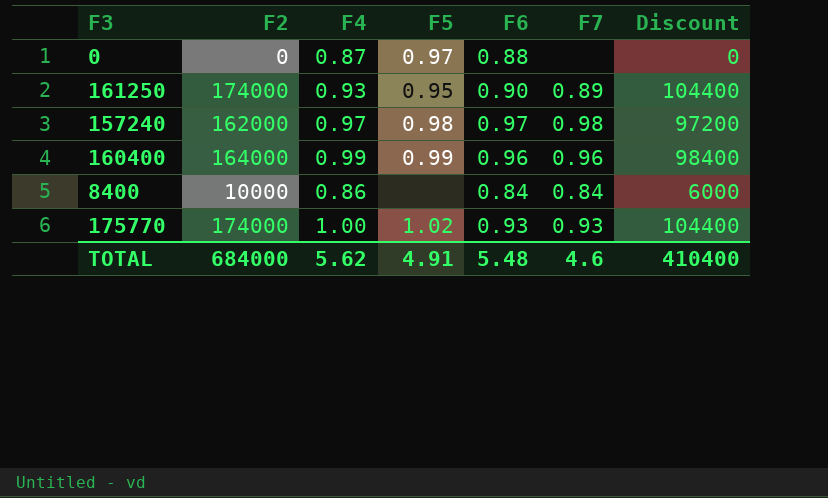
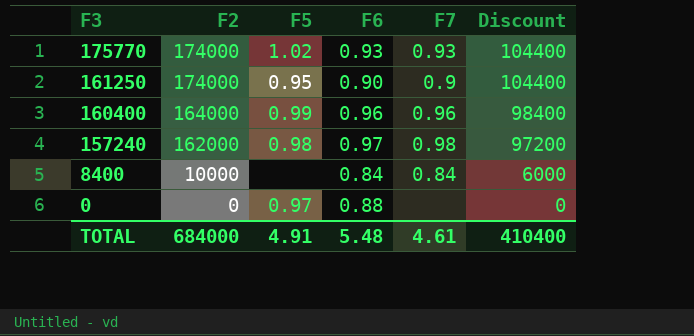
row order: none -> F3 descending
column F4 | position: 3 -> none
161250 | F7: 0.89 -> 0.9
TOTAL | F7: 4.6 -> 4.61

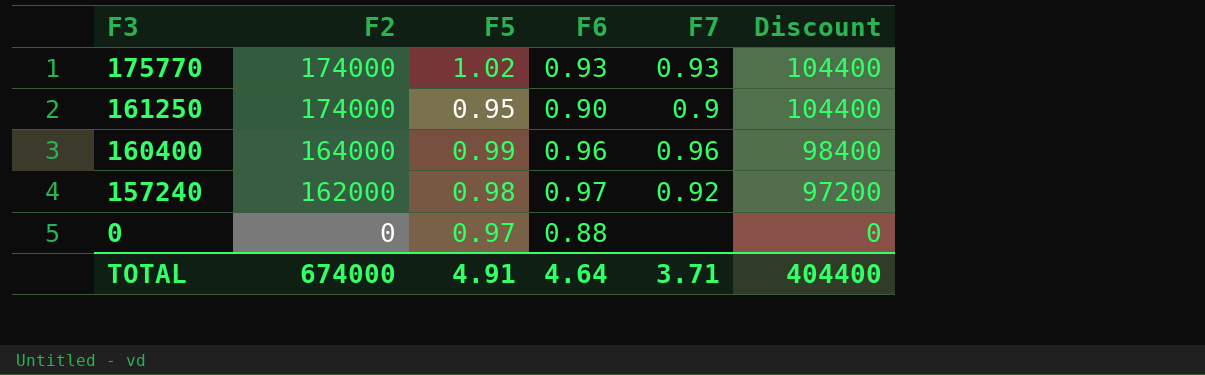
row 8400: 10000 | none | 0.84 | 0.84 | 6000 -> none
157240 | F7: 0.98 -> 0.92
TOTAL | F2: 684000 -> 674000
TOTAL | F6: 5.48 -> 4.64
TOTAL | F7: 4.61 -> 3.71
TOTAL | Discount: 410400 -> 404400

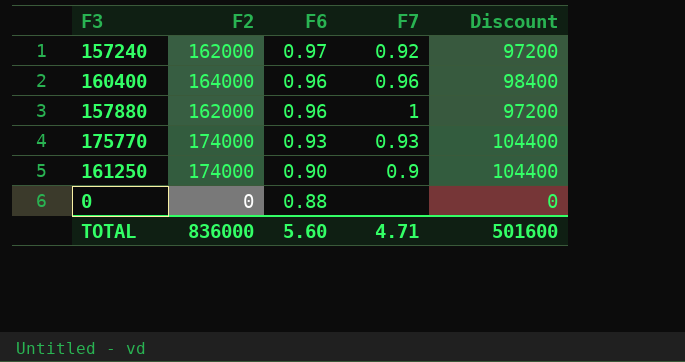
row order: F3 descending -> F6 descending
column F5 | position: 3 -> none
row 157880: none -> 162000 | 0.96 | 1 | 97200
TOTAL | F2: 674000 -> 836000
TOTAL | F6: 4.64 -> 5.60
TOTAL | F7: 3.71 -> 4.71
TOTAL | Discount: 404400 -> 501600

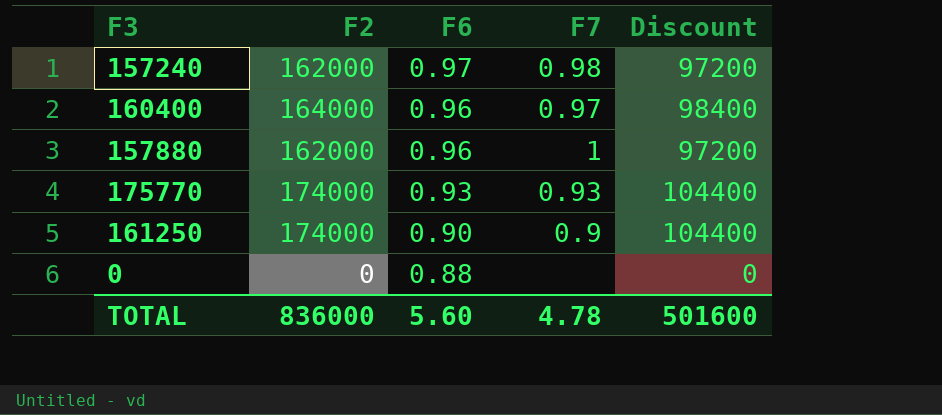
157240 | F7: 0.92 -> 0.98
160400 | F7: 0.96 -> 0.97
TOTAL | F7: 4.71 -> 4.78

